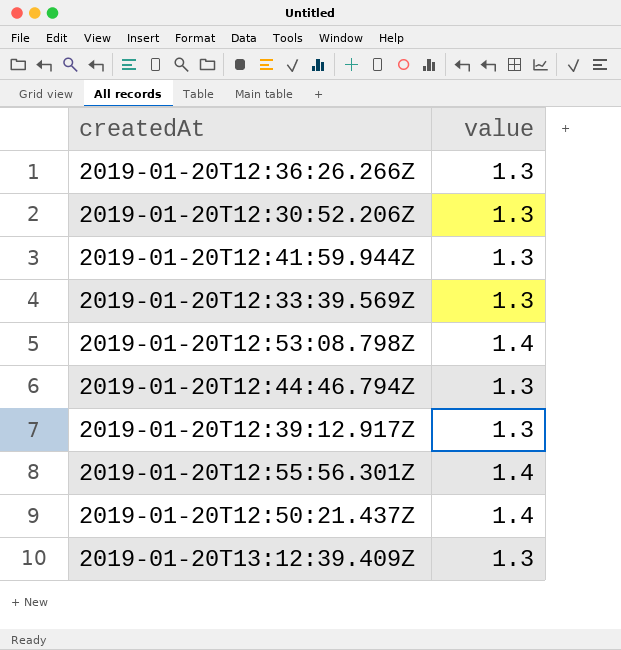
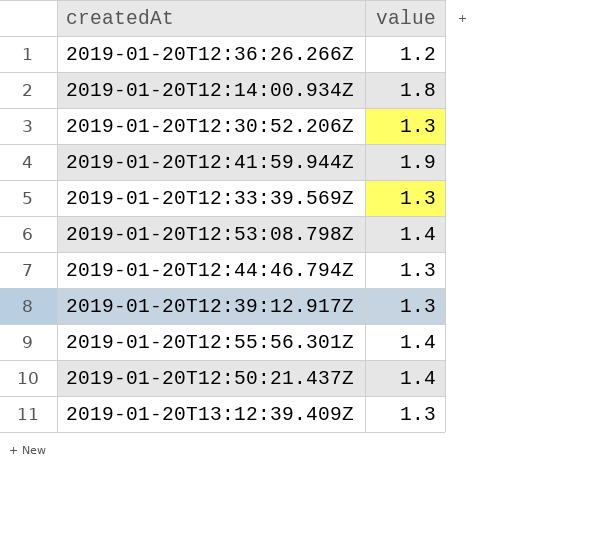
2019-01-20T12:36:26.266Z | value: 1.3 -> 1.2
row 2019-01-20T12:14:00.934Z: none -> 1.8
2019-01-20T12:41:59.944Z | value: 1.3 -> 1.9

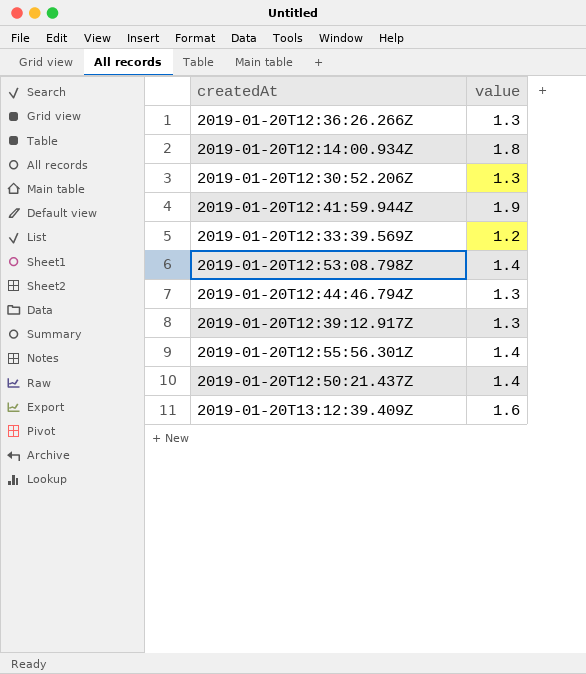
2019-01-20T12:36:26.266Z | value: 1.2 -> 1.3
2019-01-20T12:33:39.569Z | value: 1.3 -> 1.2
2019-01-20T13:12:39.409Z | value: 1.3 -> 1.6

